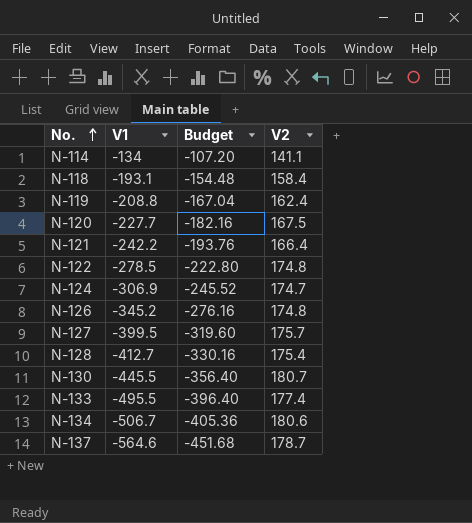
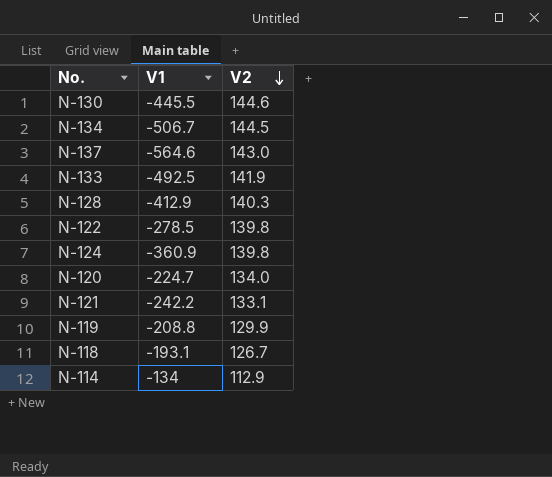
row order: No. ascending -> V2 descending
column Budget | formula: [V1] * 0.8 -> none
row N-126: -345.2 | -276.16 | 174.8 -> none
row N-127: -399.5 | -319.60 | 175.7 -> none
N-130 | V2: 180.7 -> 144.6
N-134 | V2: 180.6 -> 144.5
N-137 | V2: 178.7 -> 143.0
N-133 | V1: -495.5 -> -492.5
N-133 | V2: 177.4 -> 141.9
N-128 | V1: -412.7 -> -412.9
N-128 | V2: 175.4 -> 140.3
N-122 | V2: 174.8 -> 139.8
N-124 | V1: -306.9 -> -360.9
N-124 | V2: 174.7 -> 139.8
N-120 | V1: -227.7 -> -224.7
N-120 | V2: 167.5 -> 134.0
N-121 | V2: 166.4 -> 133.1
N-119 | V2: 162.4 -> 129.9
N-118 | V2: 158.4 -> 126.7
N-114 | V2: 141.1 -> 112.9

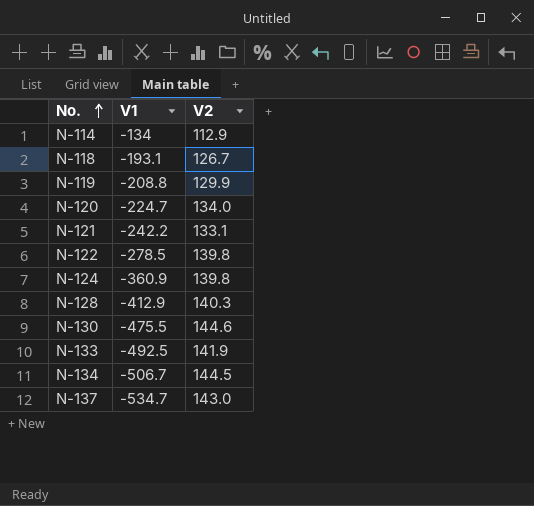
row order: V2 descending -> No. ascending
N-130 | V1: -445.5 -> -475.5
N-137 | V1: -564.6 -> -534.7

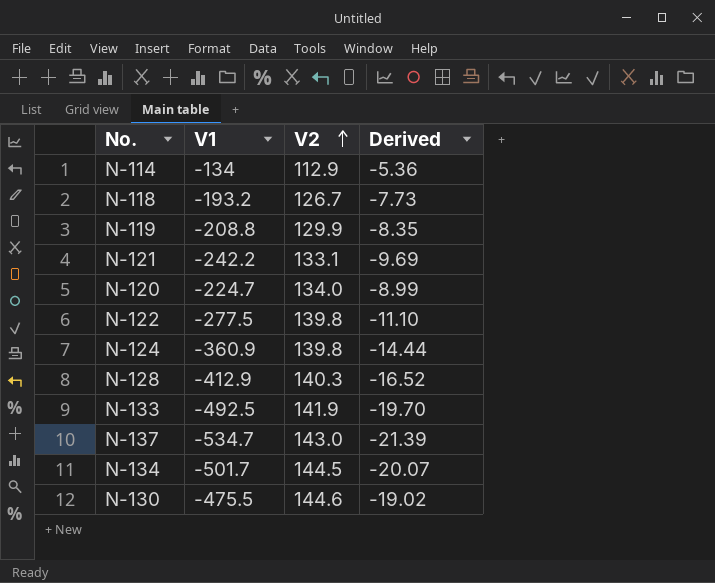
row order: No. ascending -> V2 ascending
column Derived | formula: none -> [V1] * 0.04
N-118 | V1: -193.1 -> -193.2
N-122 | V1: -278.5 -> -277.5
N-134 | V1: -506.7 -> -501.7

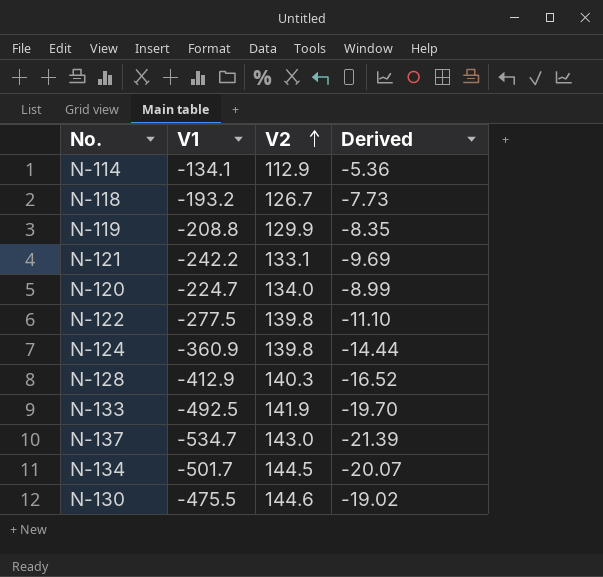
N-114 | V1: -134 -> -134.1

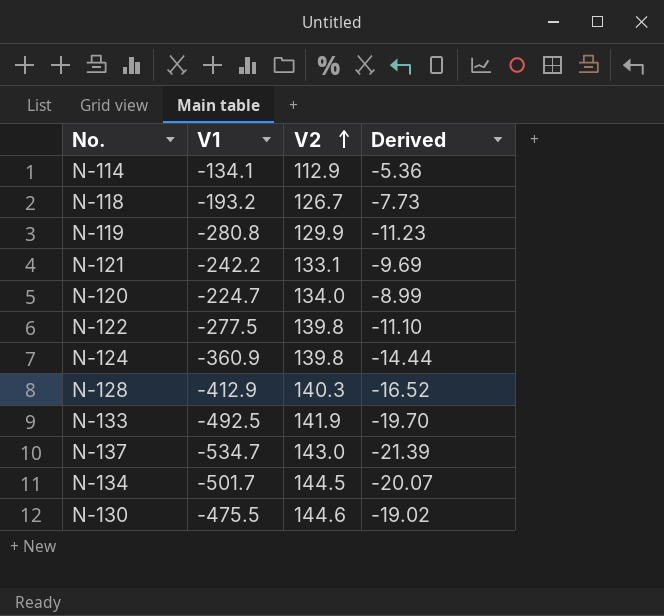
N-119 | V1: -208.8 -> -280.8
N-119 | Derived: -8.35 -> -11.23

